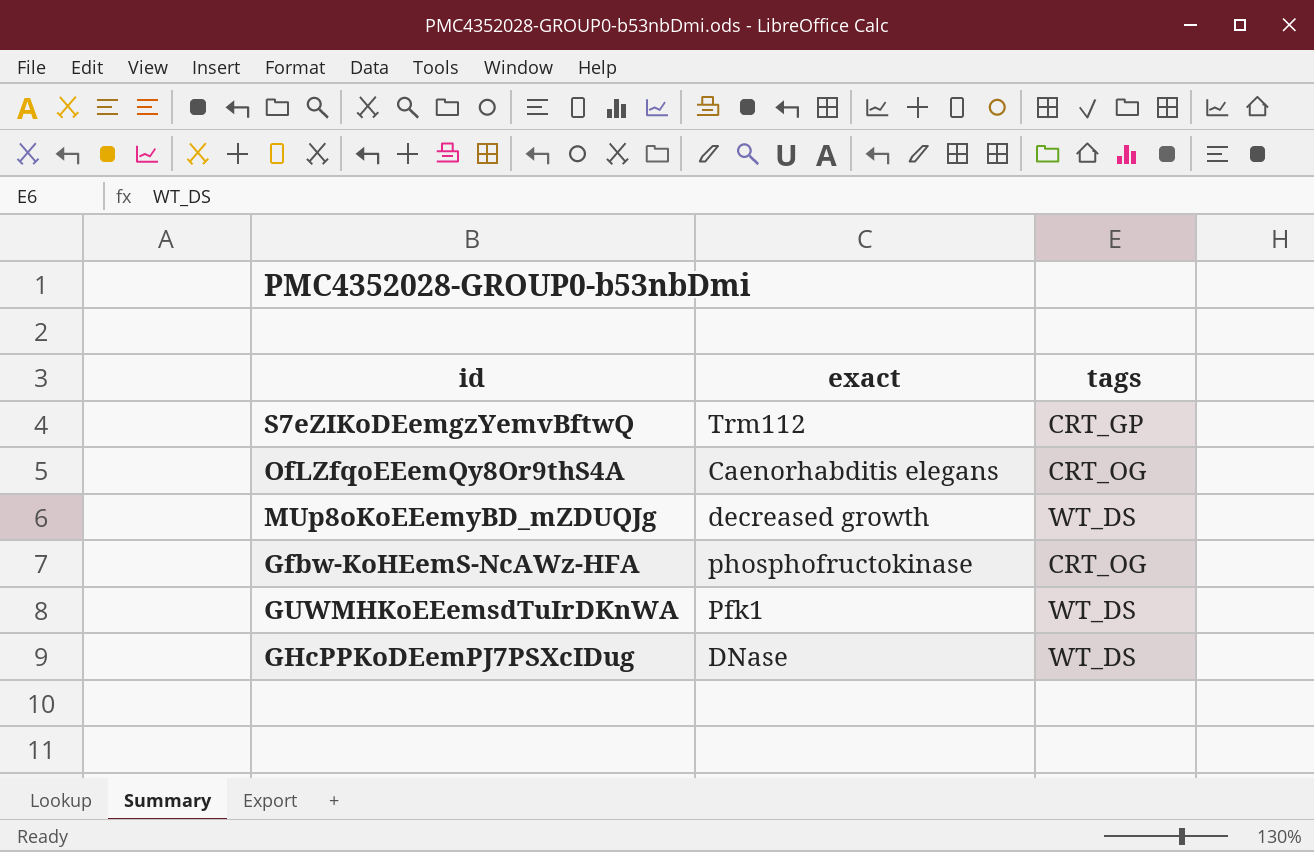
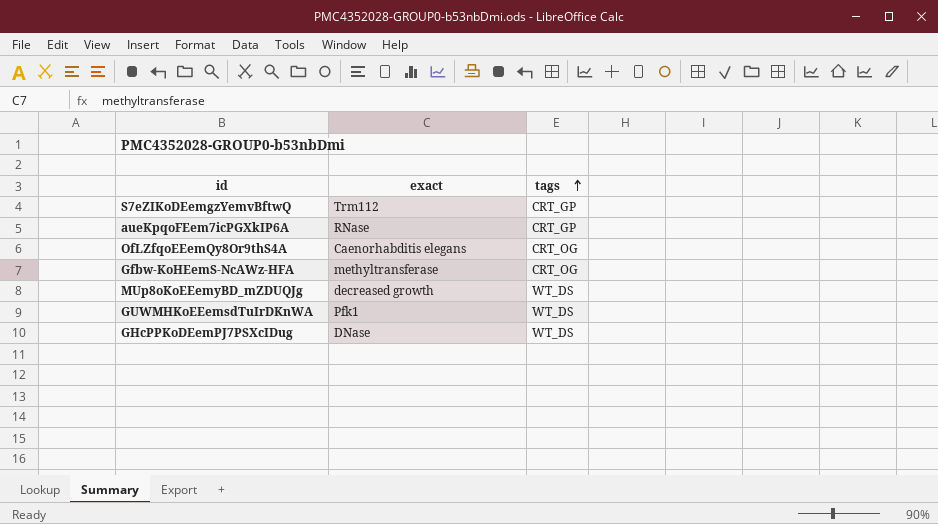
row order: none -> tags ascending
row aueKpqoFEem7icPGXkIP6A: none -> RNase | CRT_GP
Gfbw-KoHEemS-NcAWz-HFA | exact: phosphofructokinase -> methyltransferase

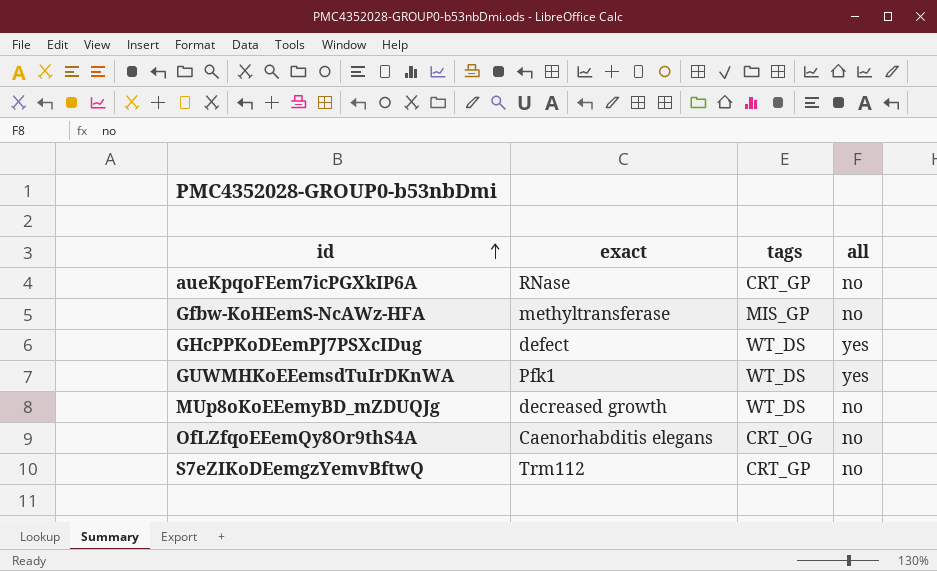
row order: tags ascending -> id ascending
column all | position: none -> 4
Gfbw-KoHEemS-NcAWz-HFA | tags: CRT_OG -> MIS_GP
GHcPPKoDEemPJ7PSXcIDug | exact: DNase -> defect

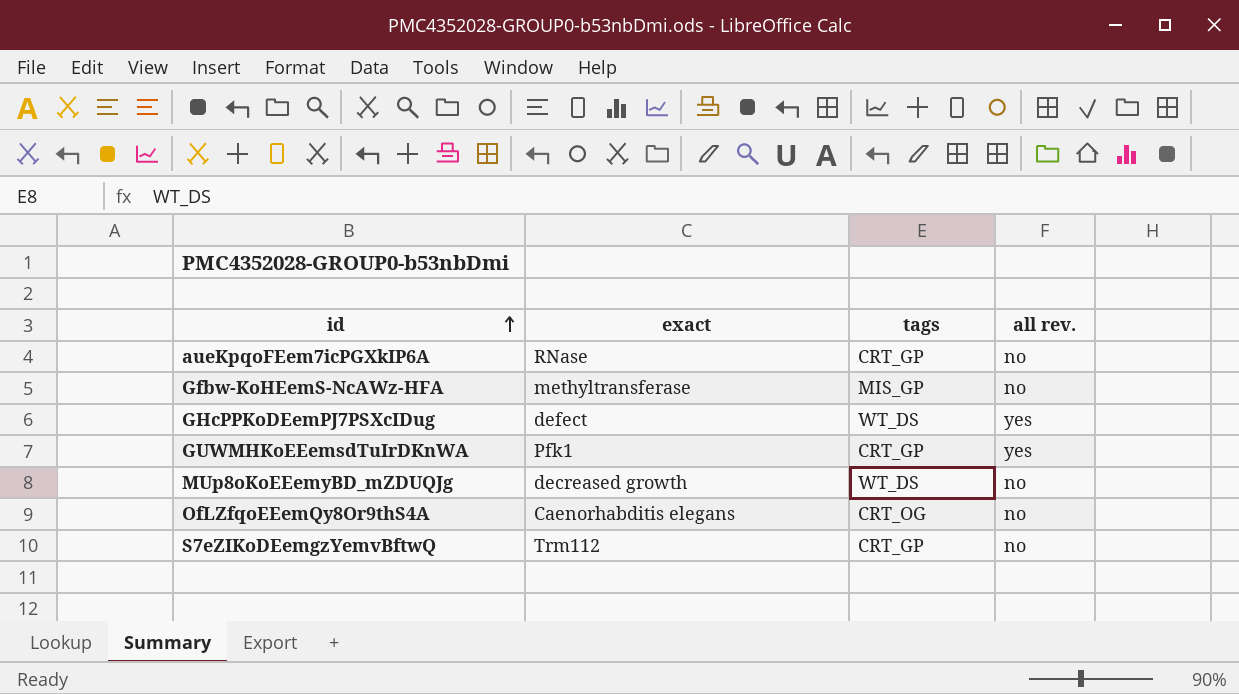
column name: all -> all rev.
GUWMHKoEEemsdTuIrDKnWA | tags: WT_DS -> CRT_GP

